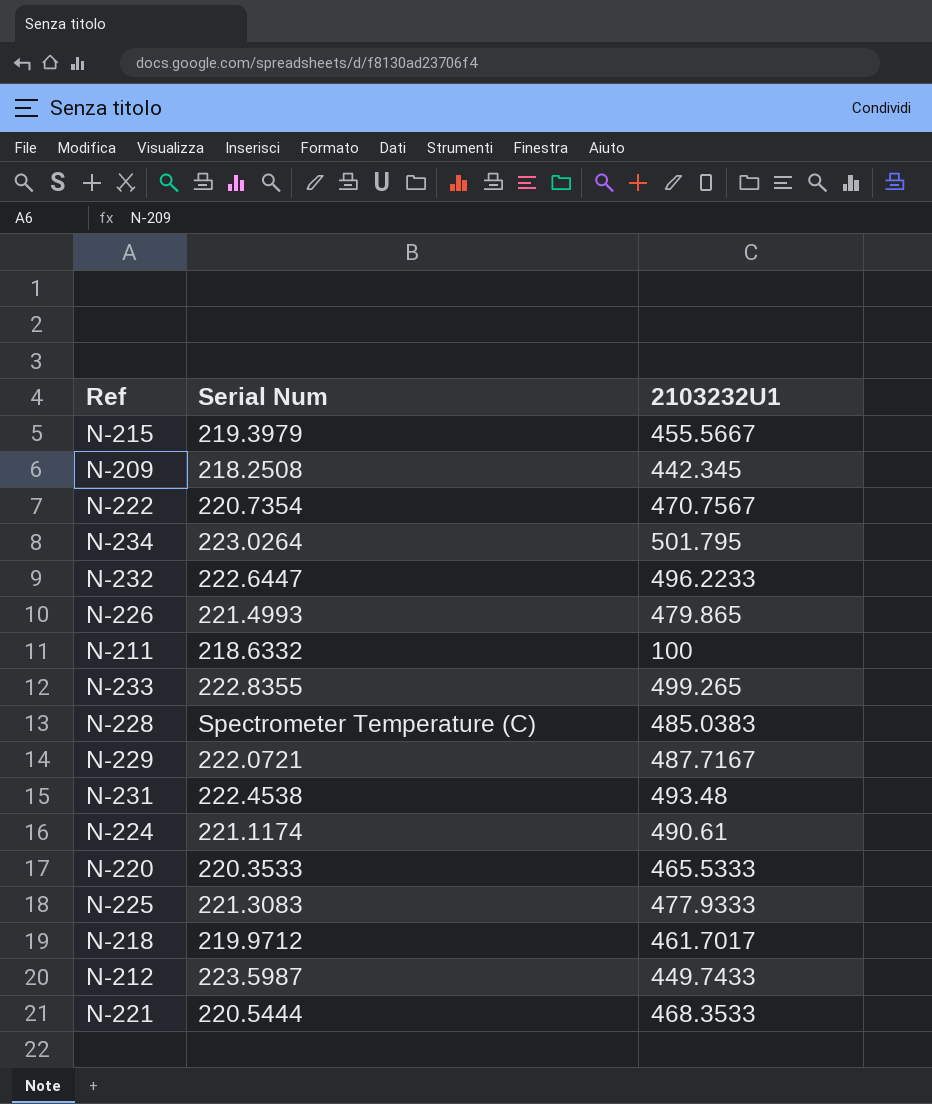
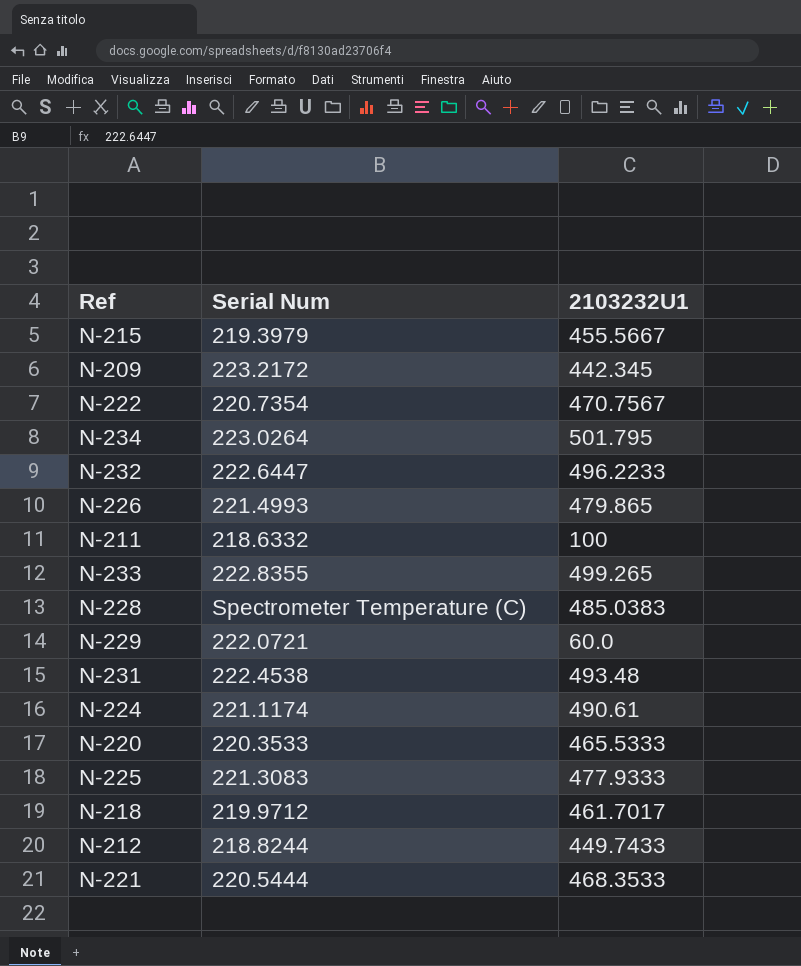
N-209 | Serial Num: 218.2508 -> 223.2172
N-229 | 2103232U1: 487.7167 -> 60.0
N-212 | Serial Num: 223.5987 -> 218.8244

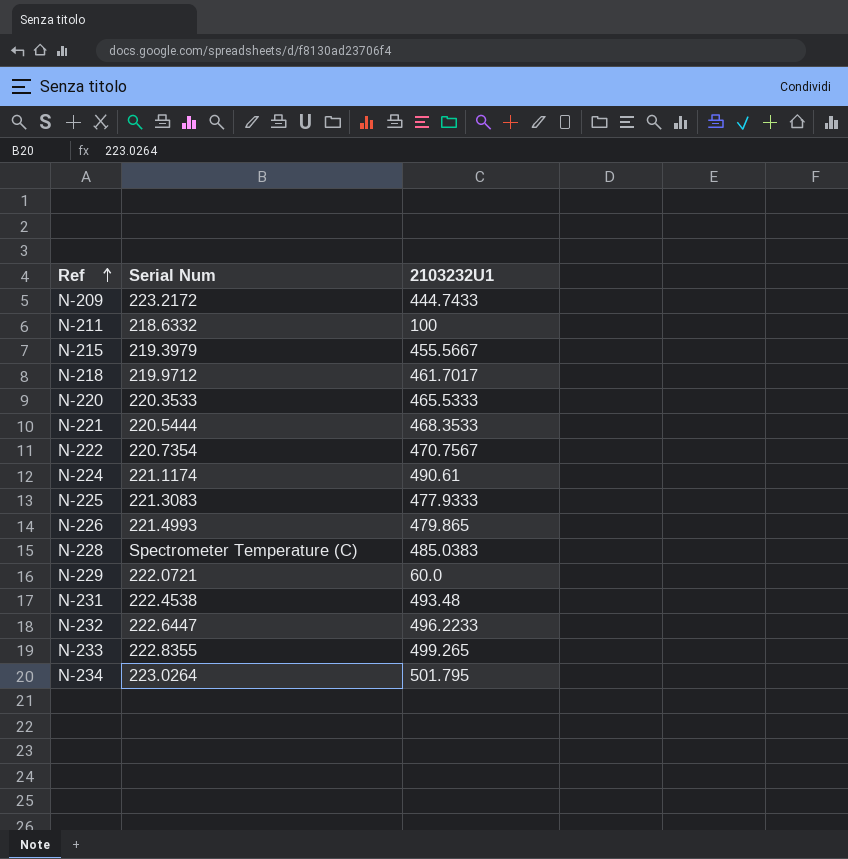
row order: none -> Ref ascending
row N-212: 218.8244 | 449.7433 -> none
N-209 | 2103232U1: 442.345 -> 444.7433

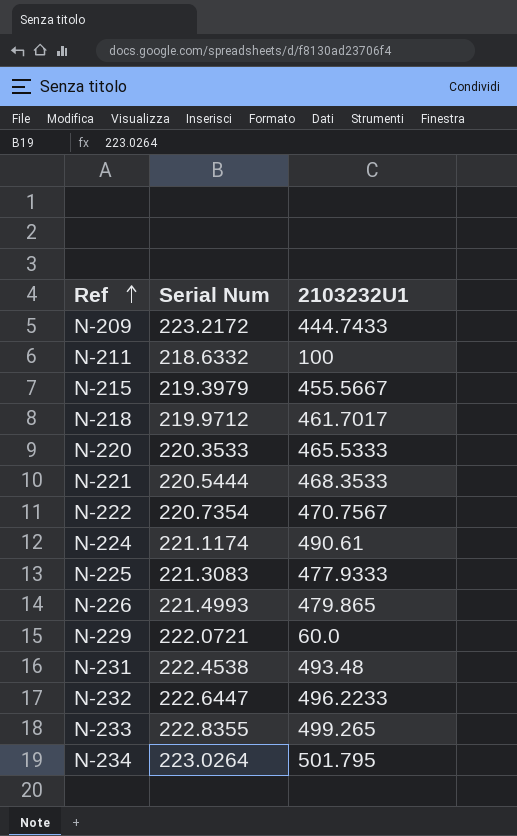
row N-228: Spectrometer Temperature (C) | 485.0383 -> none

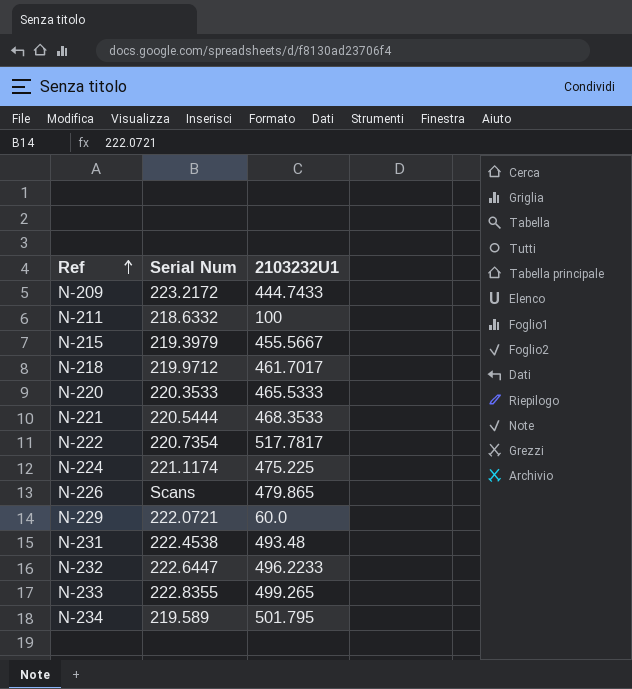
row N-225: 221.3083 | 477.9333 -> none
N-222 | 2103232U1: 470.7567 -> 517.7817
N-224 | 2103232U1: 490.61 -> 475.225
N-226 | Serial Num: 221.4993 -> Scans
N-234 | Serial Num: 223.0264 -> 219.589

